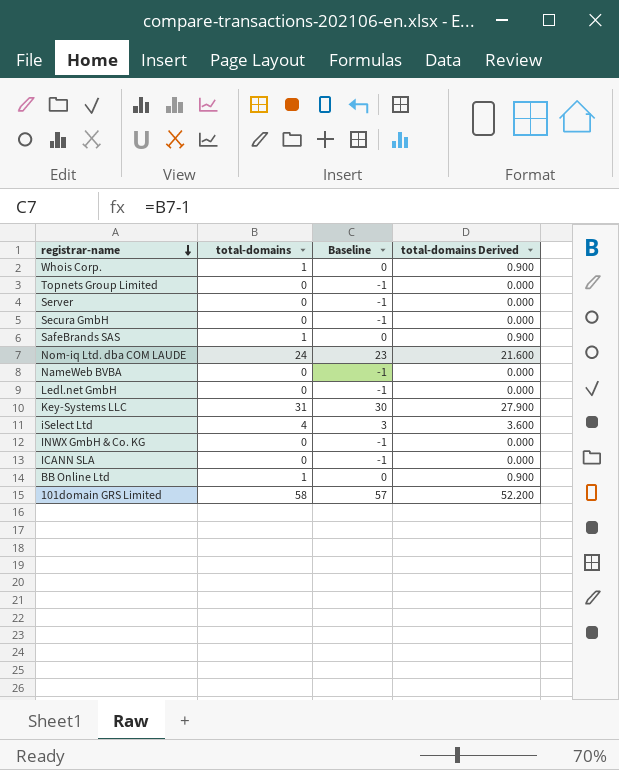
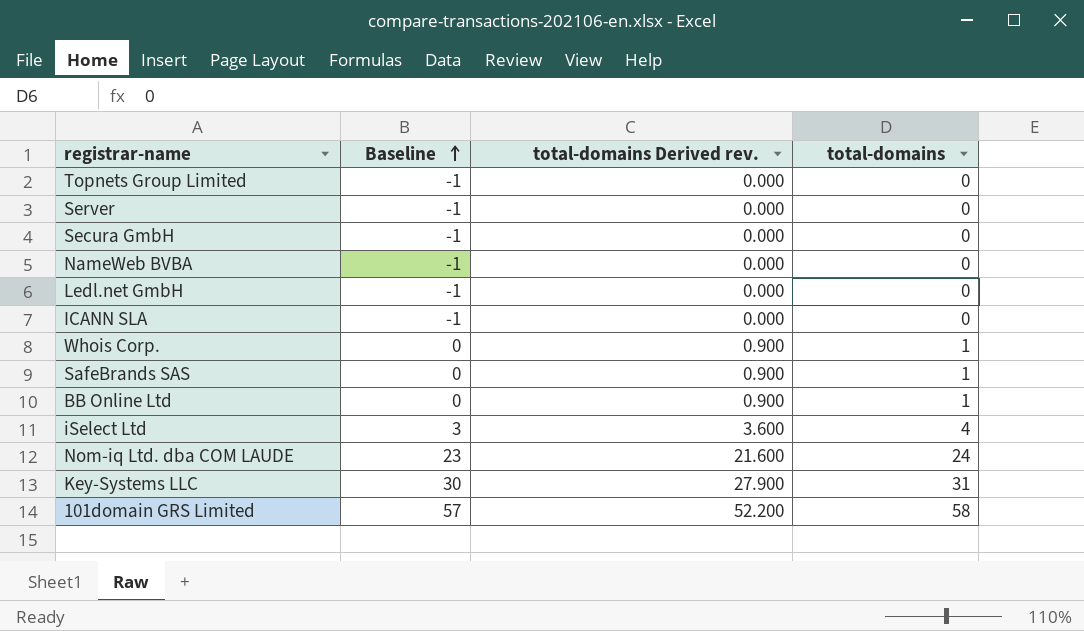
row order: registrar-name descending -> Baseline ascending
column name: total-domains Derived -> total-domains Derived rev.
column total-domains | position: 2 -> 4
row INWX GmbH & Co. KG: 0 | -1 | 0.000 -> none

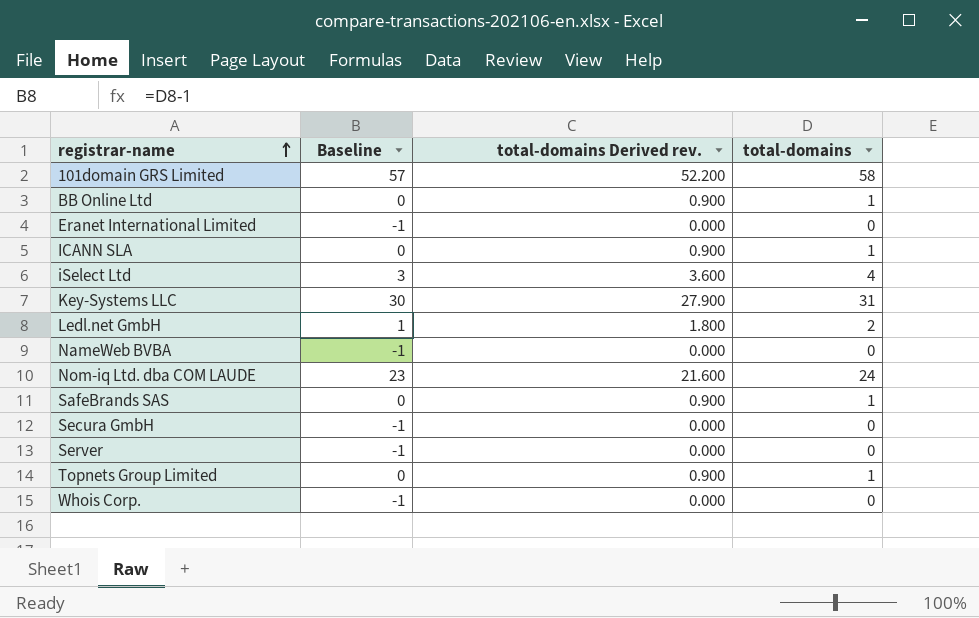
row order: Baseline ascending -> registrar-name ascending
row Eranet International Limited: none -> -1 | 0.000 | 0
ICANN SLA | Baseline: -1 -> 0
ICANN SLA | total-domains Derived rev.: 0.000 -> 0.900
ICANN SLA | total-domains: 0 -> 1
Ledl.net GmbH | Baseline: -1 -> 1
Ledl.net GmbH | total-domains Derived rev.: 0.000 -> 1.800
Ledl.net GmbH | total-domains: 0 -> 2
Topnets Group Limited | Baseline: -1 -> 0
Topnets Group Limited | total-domains Derived rev.: 0.000 -> 0.900
Topnets Group Limited | total-domains: 0 -> 1
Whois Corp. | Baseline: 0 -> -1
Whois Corp. | total-domains Derived rev.: 0.900 -> 0.000
Whois Corp. | total-domains: 1 -> 0

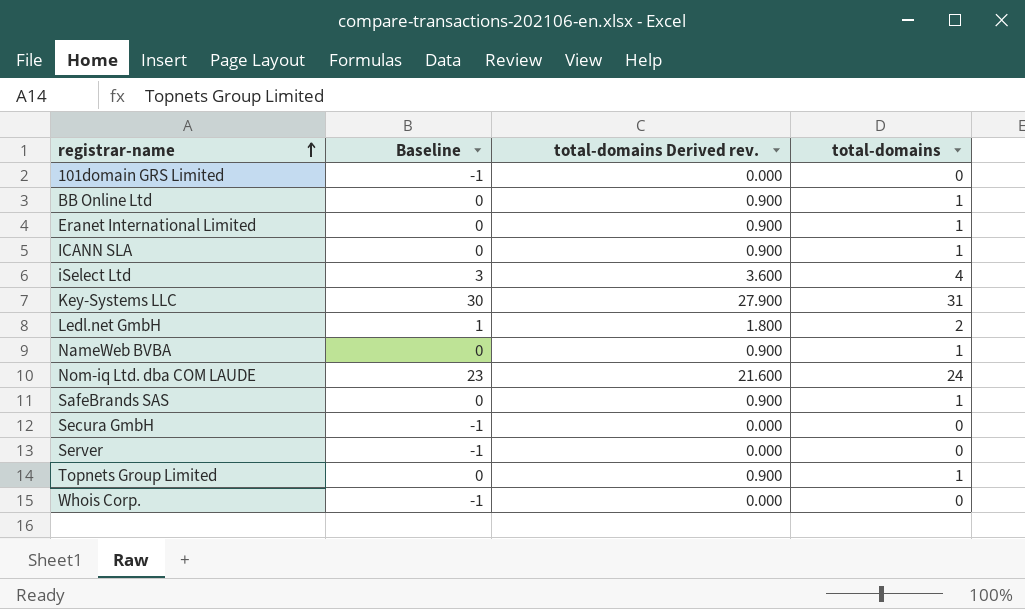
101domain GRS Limited | Baseline: 57 -> -1
101domain GRS Limited | total-domains Derived rev.: 52.200 -> 0.000
101domain GRS Limited | total-domains: 58 -> 0
Eranet International Limited | Baseline: -1 -> 0
Eranet International Limited | total-domains Derived rev.: 0.000 -> 0.900
Eranet International Limited | total-domains: 0 -> 1
NameWeb BVBA | Baseline: -1 -> 0
NameWeb BVBA | total-domains Derived rev.: 0.000 -> 0.900
NameWeb BVBA | total-domains: 0 -> 1

